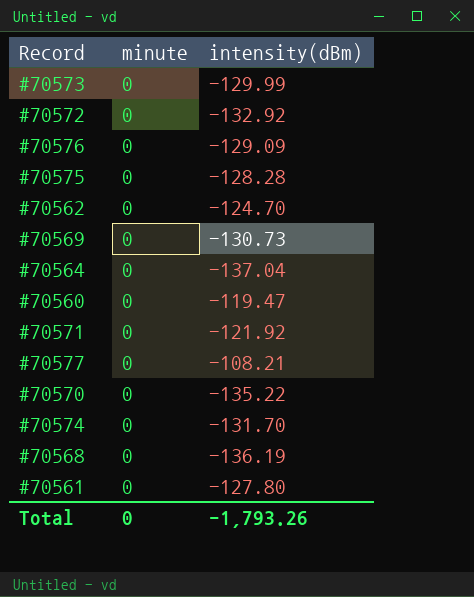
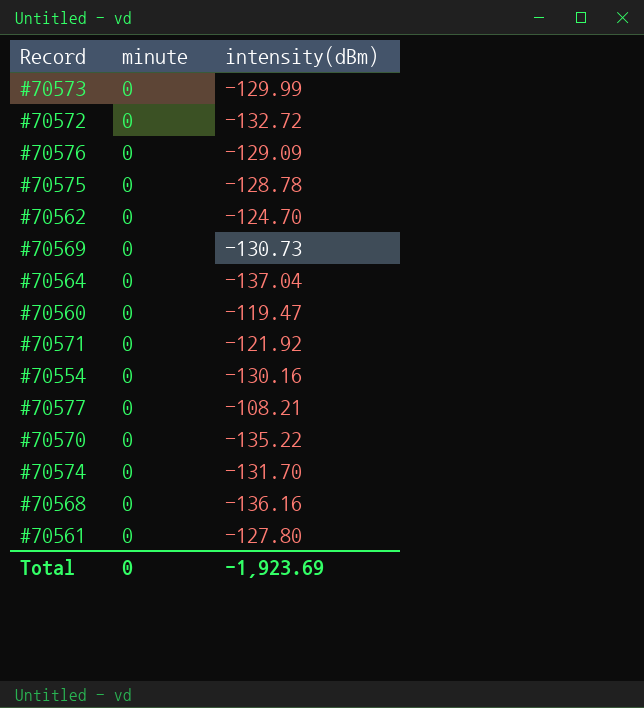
#70572 | intensity(dBm): -132.92 -> -132.72
#70575 | intensity(dBm): -128.28 -> -128.78
row #70554: none -> 0 | -130.16
#70568 | intensity(dBm): -136.19 -> -136.16
Total | intensity(dBm): -1,793.26 -> -1,923.69

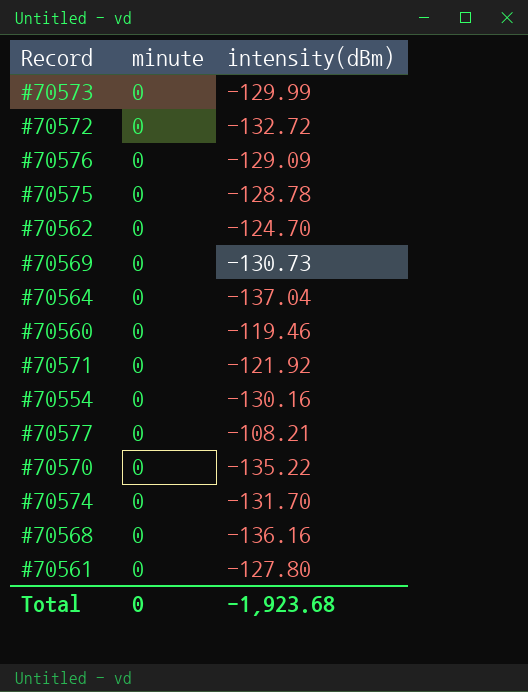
#70560 | intensity(dBm): -119.47 -> -119.46
Total | intensity(dBm): -1,923.69 -> -1,923.68

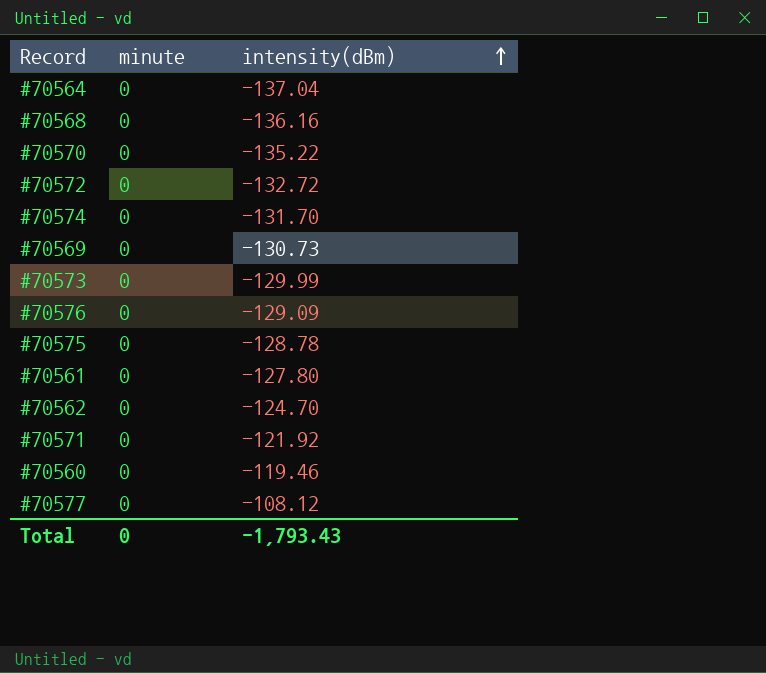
row order: none -> intensity(dBm) ascending
row #70554: 0 | -130.16 -> none
#70577 | intensity(dBm): -108.21 -> -108.12
Total | intensity(dBm): -1,923.68 -> -1,793.43

